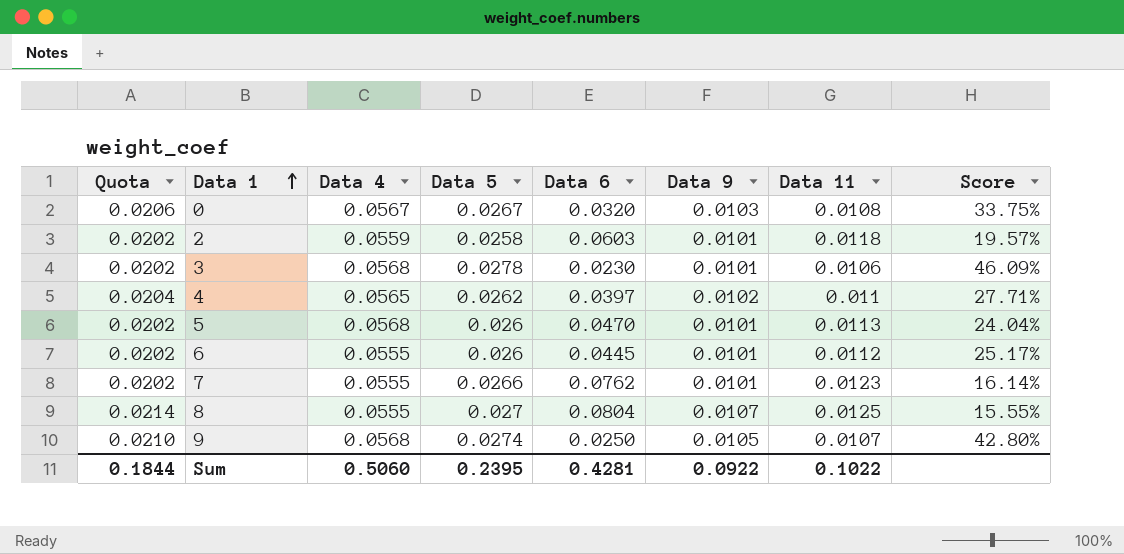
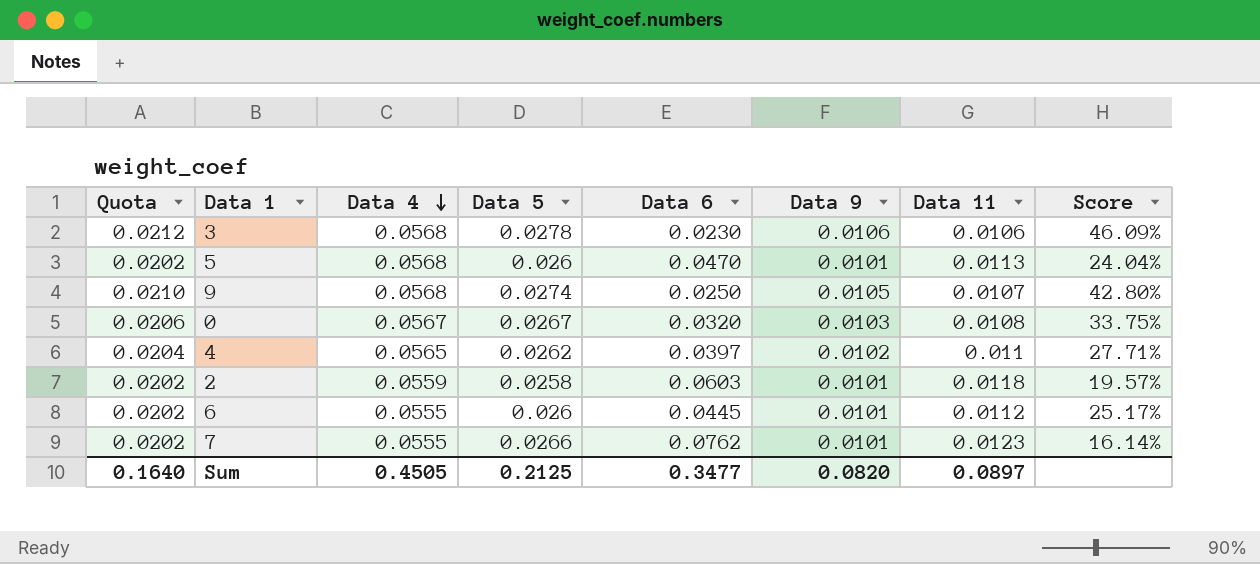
row order: Data 1 ascending -> Data 4 descending
row 8: 0.0214 | 0.0555 | 0.027 | 0.0804 | 0.0107 | 0.0125 | 15.55% -> none
3 | Quota: 0.0202 -> 0.0212
3 | Data 9: 0.0101 -> 0.0106
Sum | Quota: 0.1844 -> 0.1640
Sum | Data 4: 0.5060 -> 0.4505
Sum | Data 5: 0.2395 -> 0.2125
Sum | Data 6: 0.4281 -> 0.3477
Sum | Data 9: 0.0922 -> 0.0820
Sum | Data 11: 0.1022 -> 0.0897

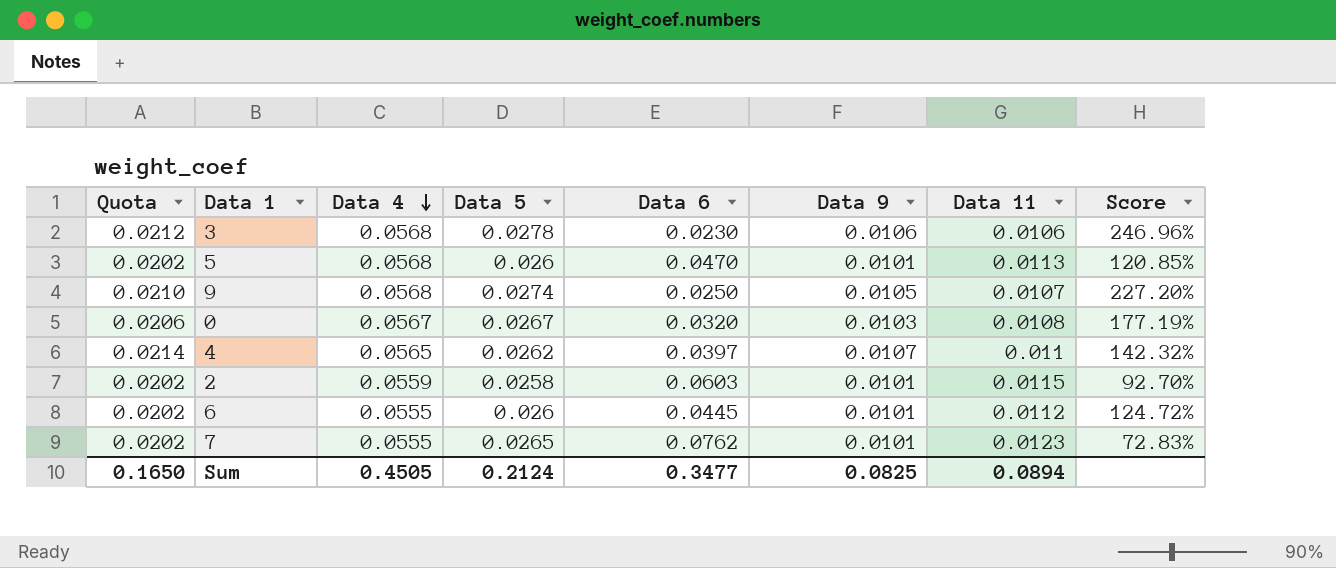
column Score | formula: [Data 11] / [Data 6] -> [Data 4] / [Data 6]
4 | Quota: 0.0204 -> 0.0214
4 | Data 9: 0.0102 -> 0.0107
2 | Data 11: 0.0118 -> 0.0115
7 | Data 5: 0.0266 -> 0.0265
Sum | Quota: 0.1640 -> 0.1650
Sum | Data 5: 0.2125 -> 0.2124
Sum | Data 9: 0.0820 -> 0.0825
Sum | Data 11: 0.0897 -> 0.0894

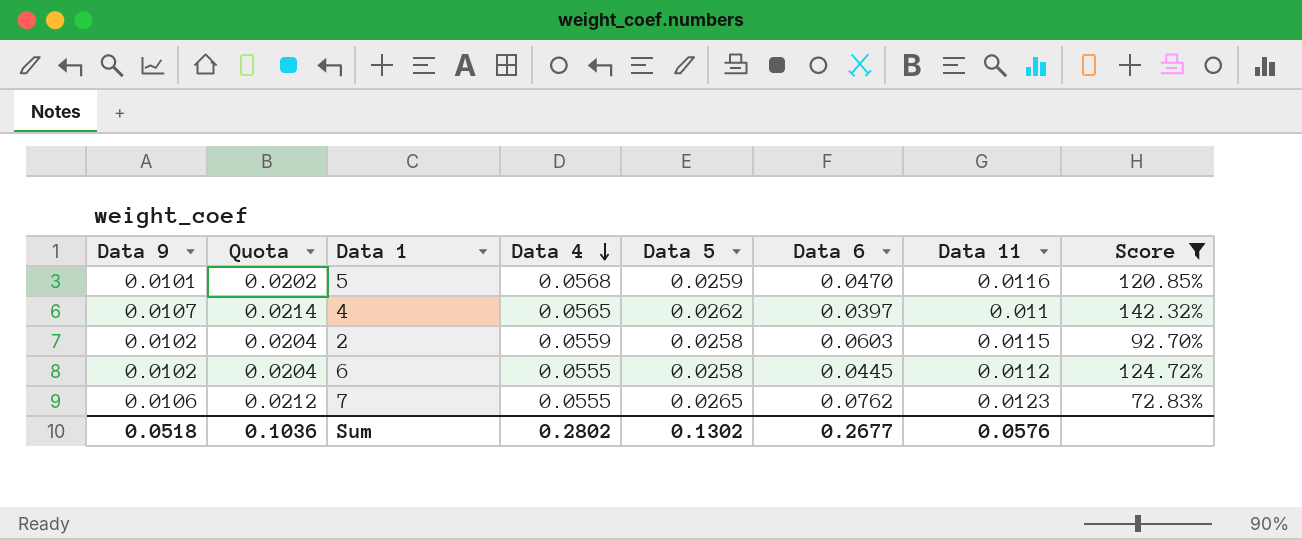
filter: none -> Score <= 142.32%
column Data 9 | position: 6 -> 1
5 | Data 5: 0.026 -> 0.0259
5 | Data 11: 0.0113 -> 0.0116
2 | Data 9: 0.0101 -> 0.0102
2 | Quota: 0.0202 -> 0.0204
6 | Data 9: 0.0101 -> 0.0102
6 | Quota: 0.0202 -> 0.0204
6 | Data 5: 0.026 -> 0.0258
7 | Data 9: 0.0101 -> 0.0106
7 | Quota: 0.0202 -> 0.0212
Sum | Data 9: 0.0825 -> 0.0518
Sum | Quota: 0.1650 -> 0.1036
Sum | Data 4: 0.4505 -> 0.2802
Sum | Data 5: 0.2124 -> 0.1302
Sum | Data 6: 0.3477 -> 0.2677
Sum | Data 11: 0.0894 -> 0.0576

